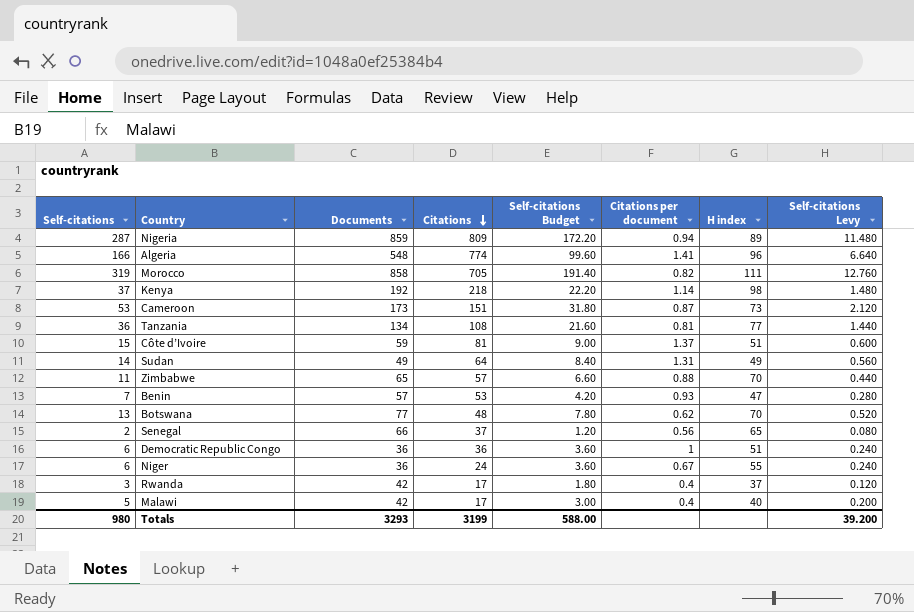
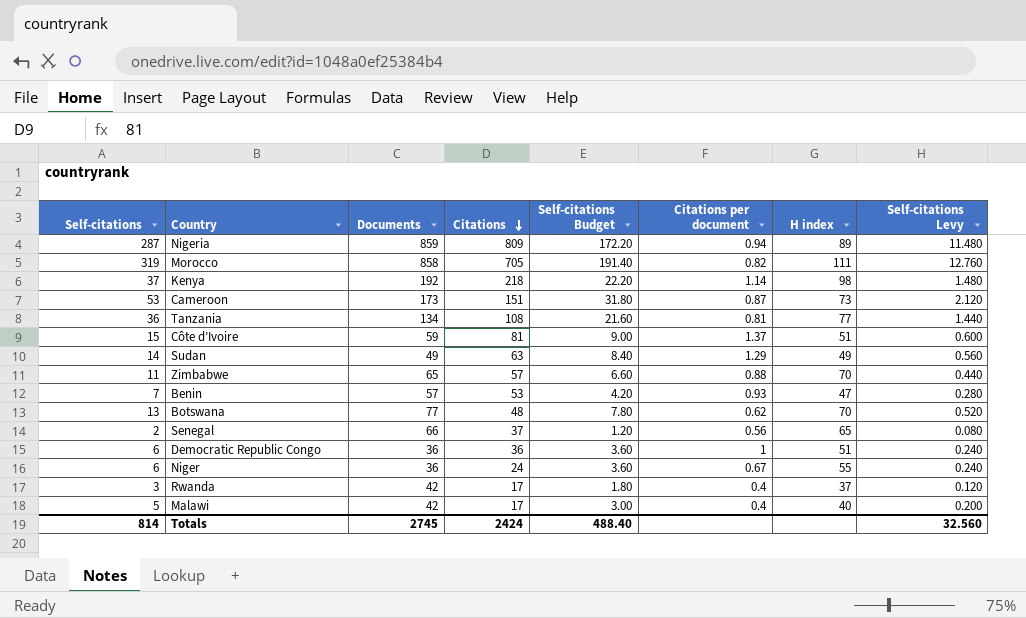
row Algeria: 166 | 548 | 774 | 99.60 | 1.41 | 96 | 6.640 -> none
Sudan | Citations: 64 -> 63
Sudan | Citations per document: 1.31 -> 1.29
Totals | Self-citations: 980 -> 814
Totals | Documents: 3293 -> 2745
Totals | Citations: 3199 -> 2424
Totals | Self-citations Budget: 588.00 -> 488.40
Totals | Self-citations Levy: 39.200 -> 32.560

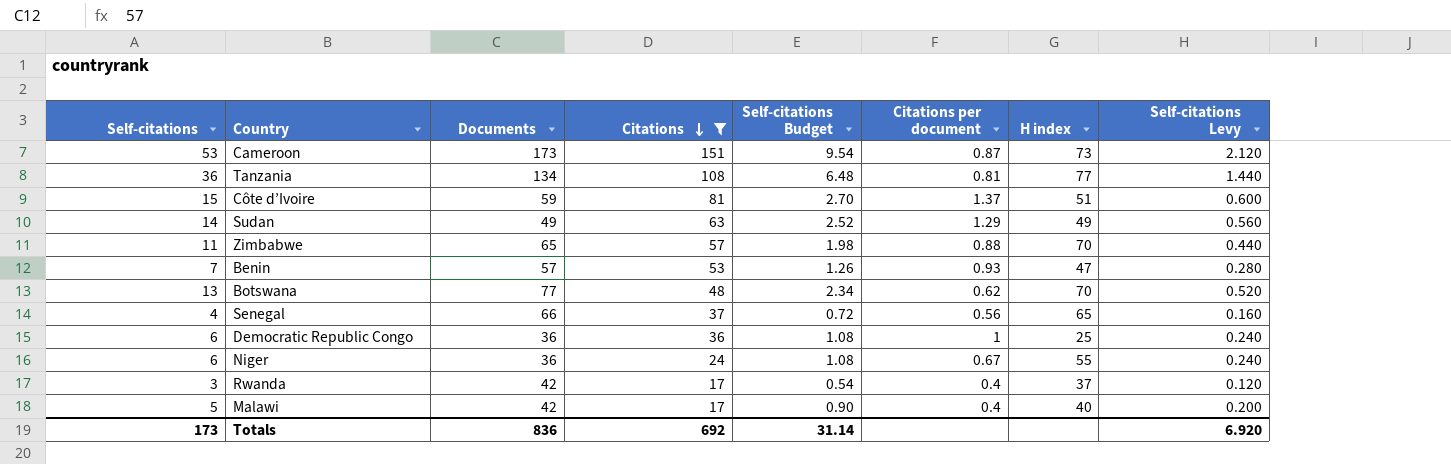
filter: none -> Citations <= 151
column Self-citations Budget | formula: [Self-citations] * 0.6 -> [Self-citations] * 0.18
Senegal | Self-citations: 2 -> 4
Senegal | Self-citations Levy: 0.080 -> 0.160
Democratic Republic Congo | H index: 51 -> 25
Totals | Self-citations: 814 -> 173
Totals | Documents: 2745 -> 836
Totals | Citations: 2424 -> 692
Totals | Self-citations Budget: 488.40 -> 31.14
Totals | Self-citations Levy: 32.560 -> 6.920

